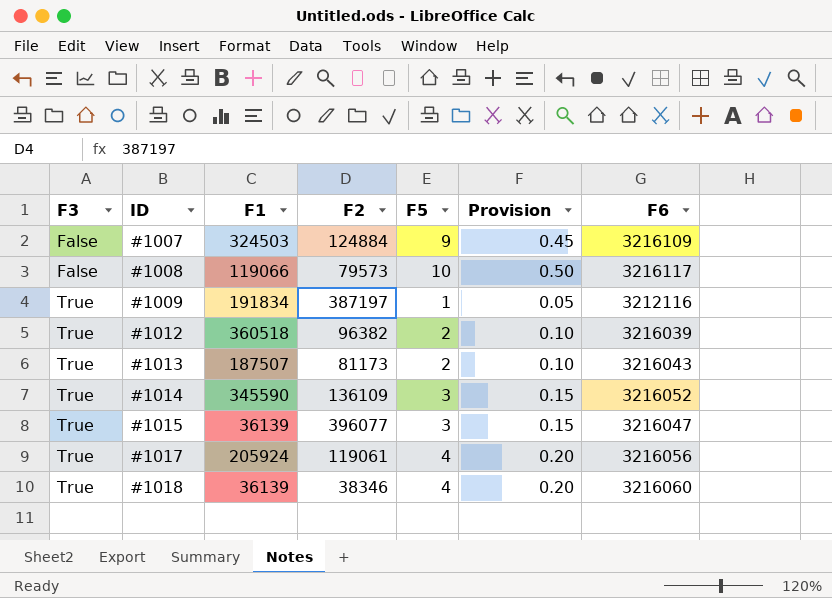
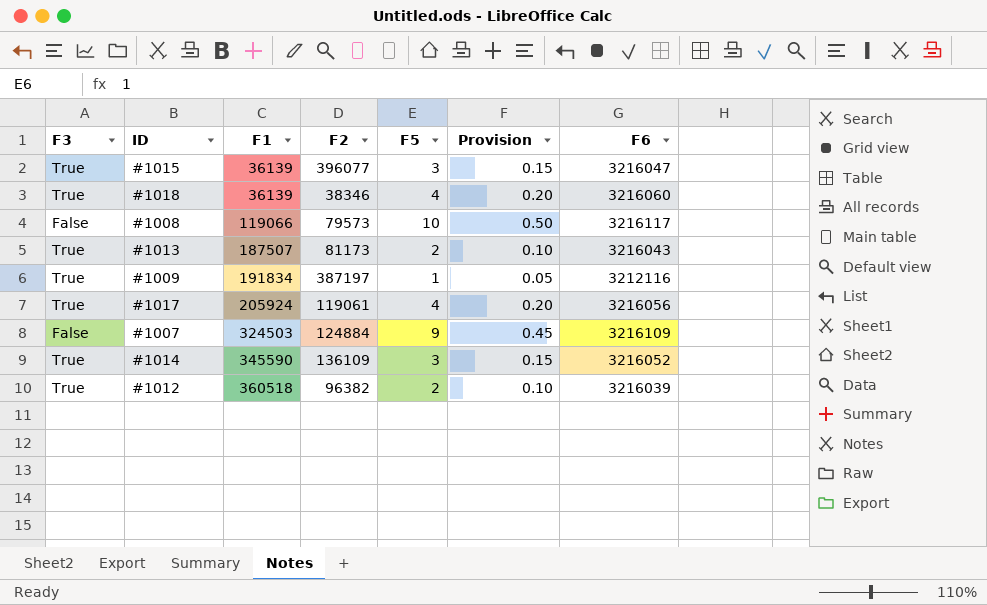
row order: F3 ascending -> F1 ascending

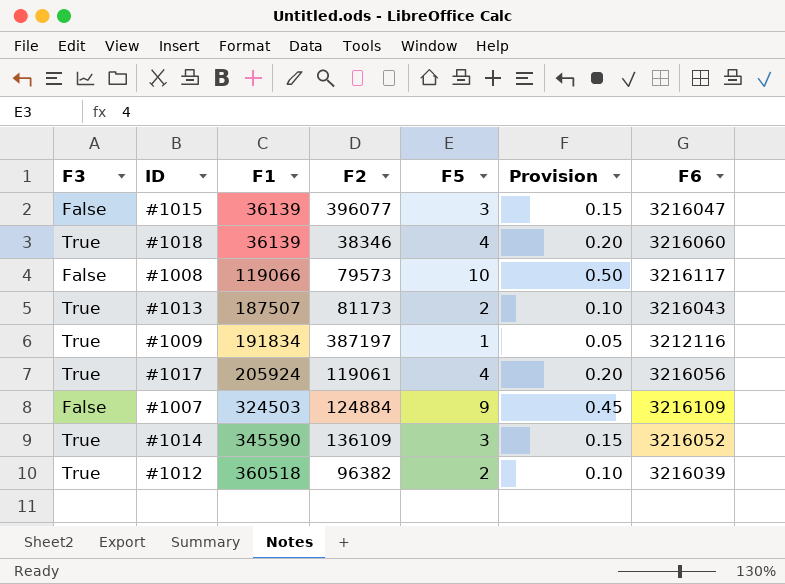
#1015 | F3: True -> False

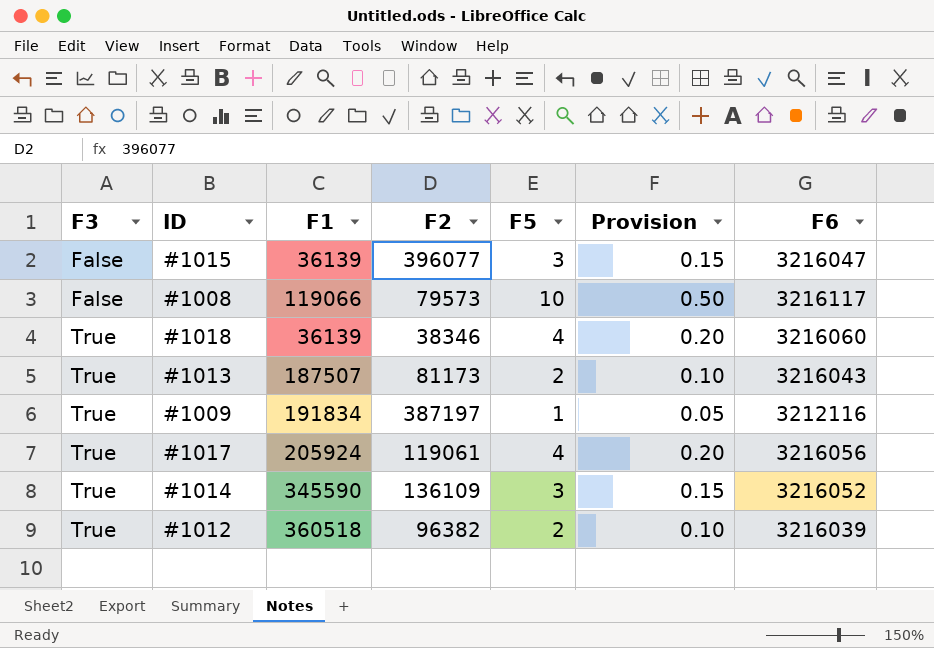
row order: F1 ascending -> F3 ascending
row #1007: False | 324503 | 124884 | 9 | 0.45 | 3216109 -> none

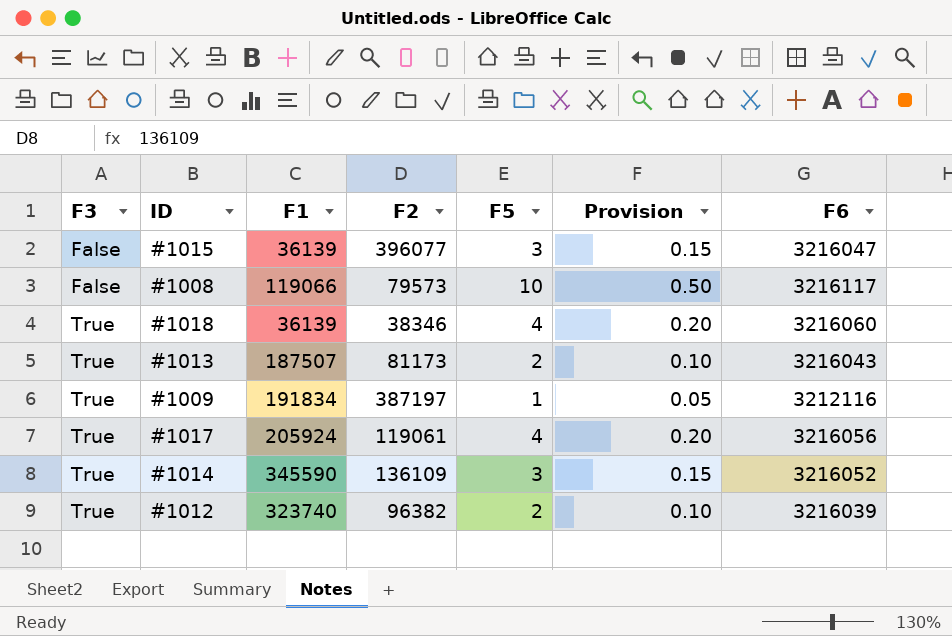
#1012 | F1: 360518 -> 323740

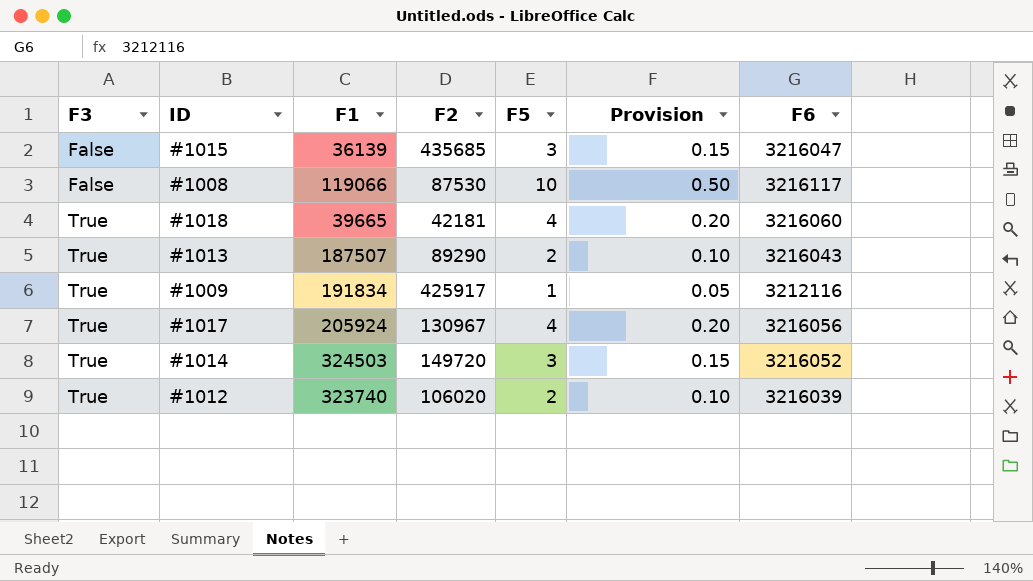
#1015 | F2: 396077 -> 435685
#1008 | F2: 79573 -> 87530
#1018 | F1: 36139 -> 39665
#1018 | F2: 38346 -> 42181
#1013 | F2: 81173 -> 89290
#1009 | F2: 387197 -> 425917
#1017 | F2: 119061 -> 130967
#1014 | F1: 345590 -> 324503
#1014 | F2: 136109 -> 149720
#1012 | F2: 96382 -> 106020

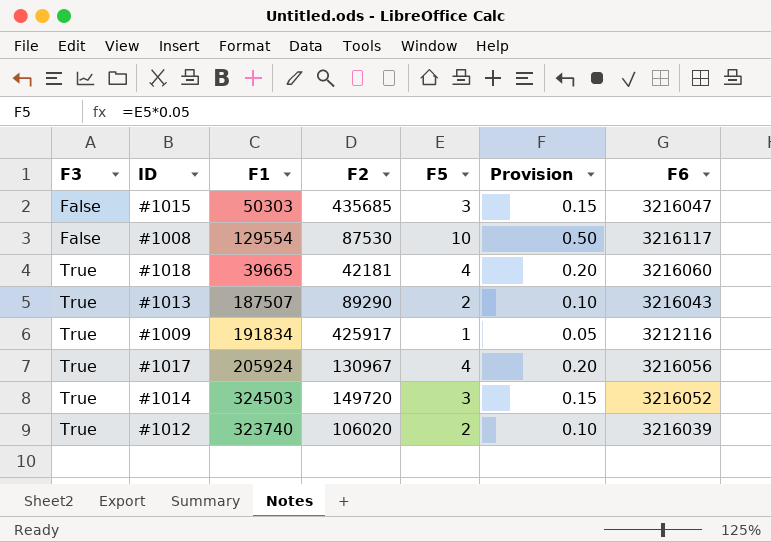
#1015 | F1: 36139 -> 50303
#1008 | F1: 119066 -> 129554

